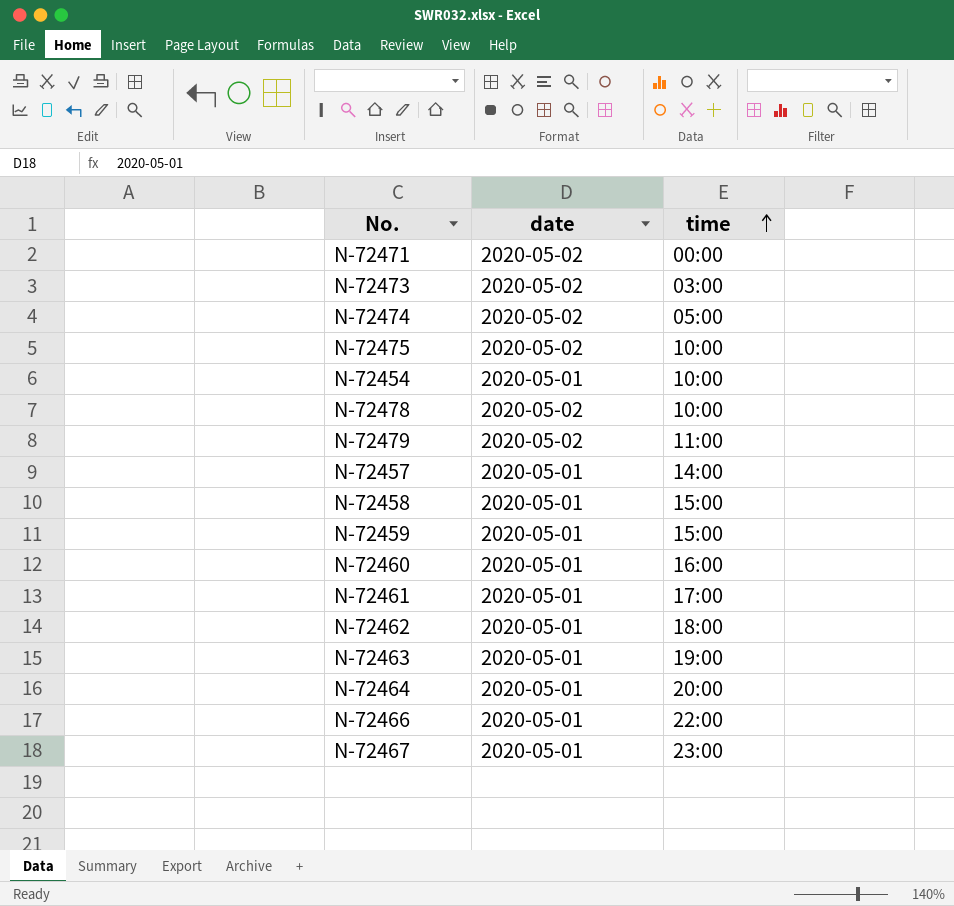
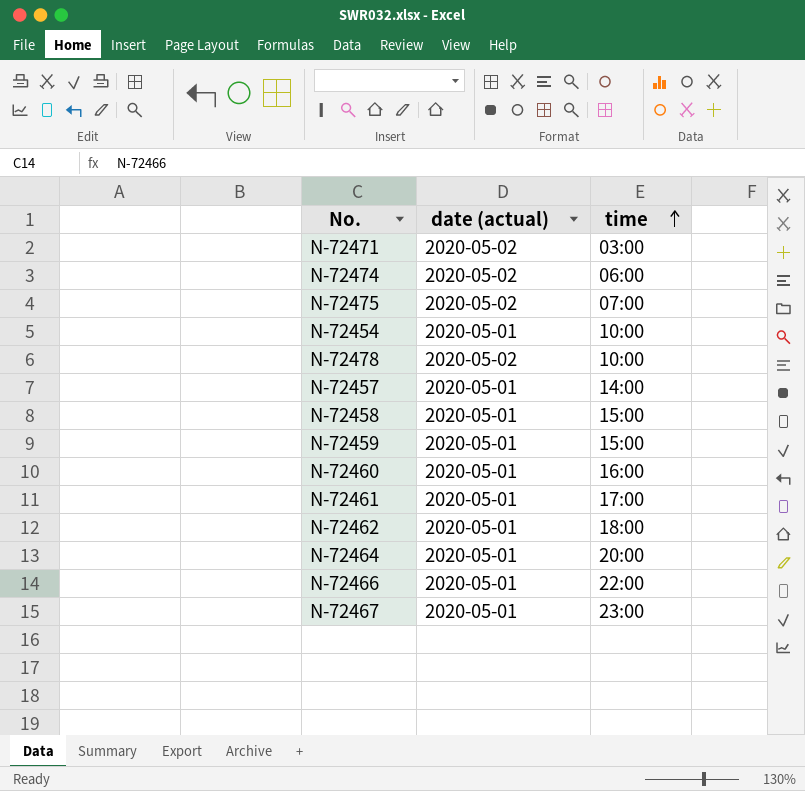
column name: date -> date (actual)
row N-72473: 2020-05-02 | 03:00 -> none
row N-72479: 2020-05-02 | 11:00 -> none
row N-72463: 2020-05-01 | 19:00 -> none
N-72471 | time: 00:00 -> 03:00
N-72474 | time: 05:00 -> 06:00
N-72475 | time: 10:00 -> 07:00

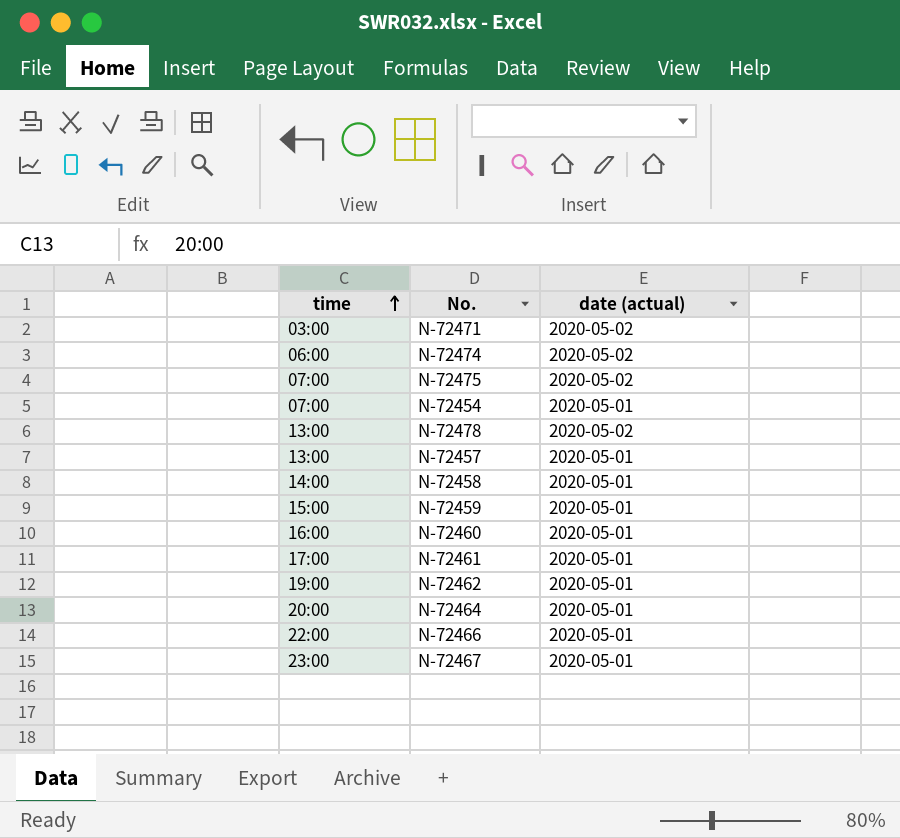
column time | position: 3 -> 1
N-72454 | time: 10:00 -> 07:00
N-72478 | time: 10:00 -> 13:00
N-72457 | time: 14:00 -> 13:00
N-72458 | time: 15:00 -> 14:00
N-72462 | time: 18:00 -> 19:00

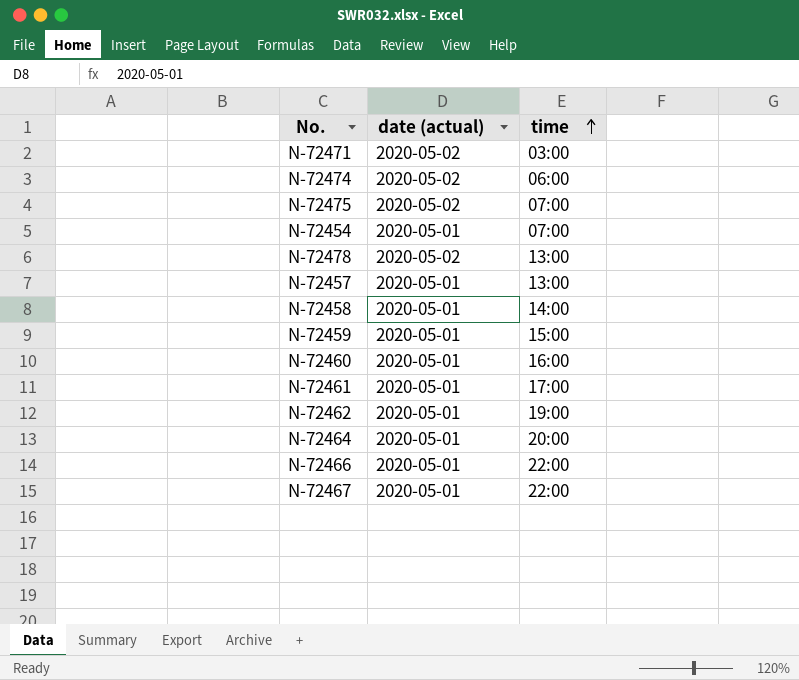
column time | position: 1 -> 3
N-72467 | time: 23:00 -> 22:00

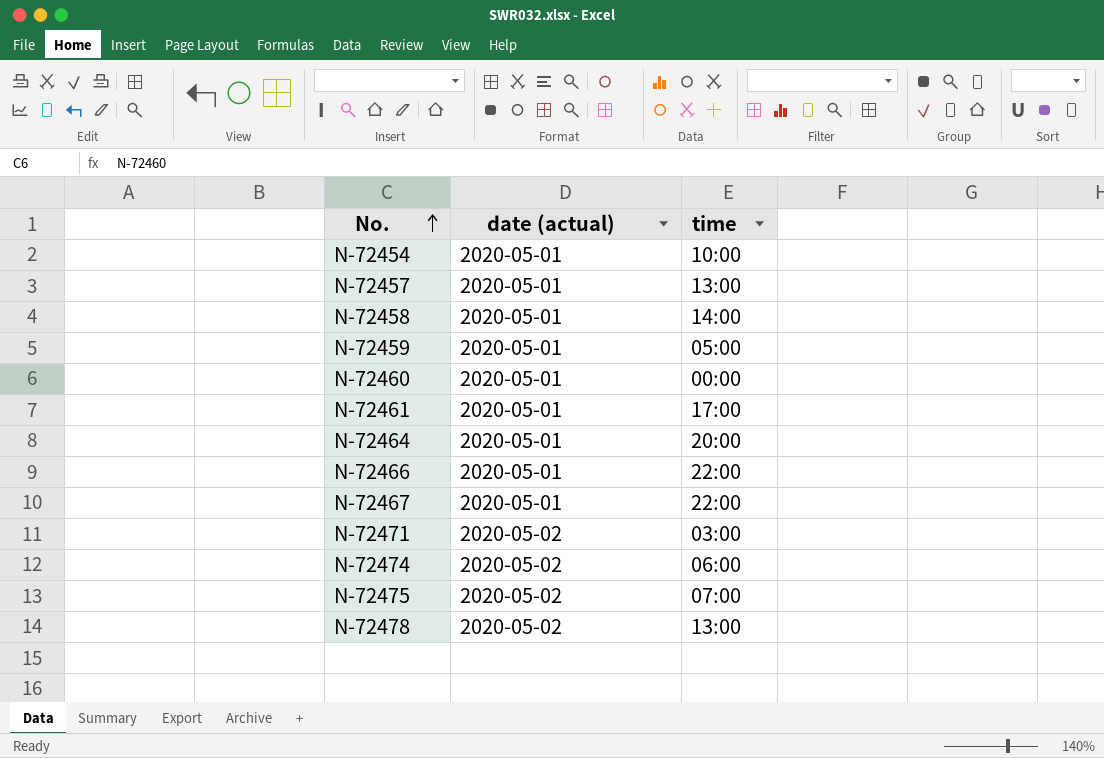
row order: time ascending -> No. ascending
row N-72462: 2020-05-01 | 19:00 -> none
N-72454 | time: 07:00 -> 10:00
N-72459 | time: 15:00 -> 05:00
N-72460 | time: 16:00 -> 00:00

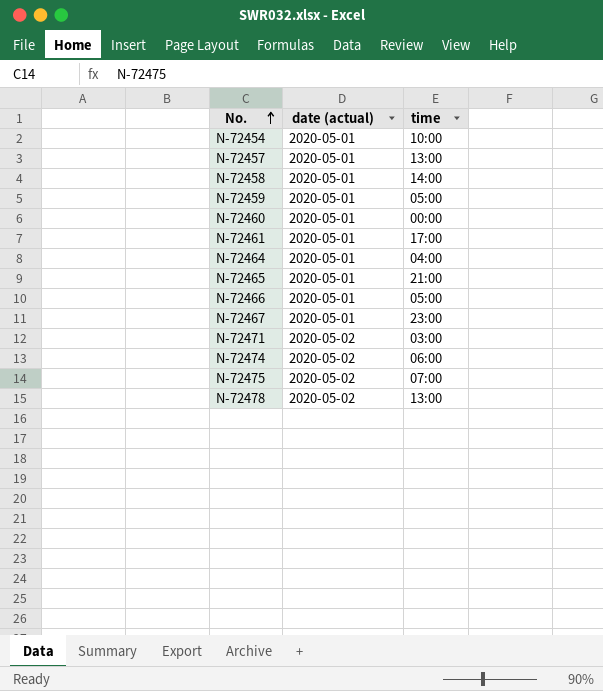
N-72464 | time: 20:00 -> 04:00
row N-72465: none -> 2020-05-01 | 21:00
N-72466 | time: 22:00 -> 05:00
N-72467 | time: 22:00 -> 23:00

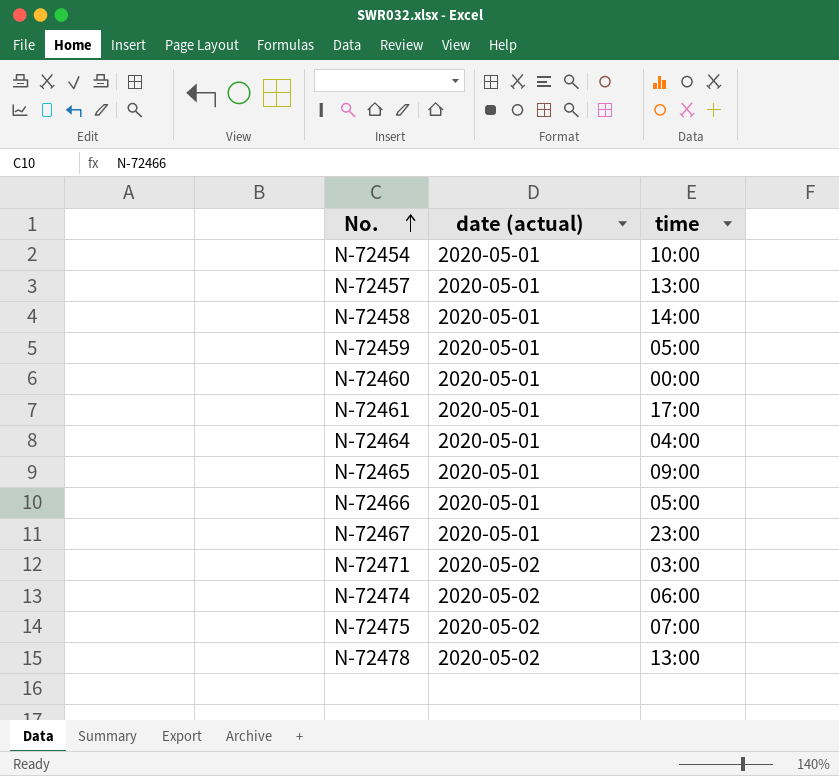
N-72465 | time: 21:00 -> 09:00

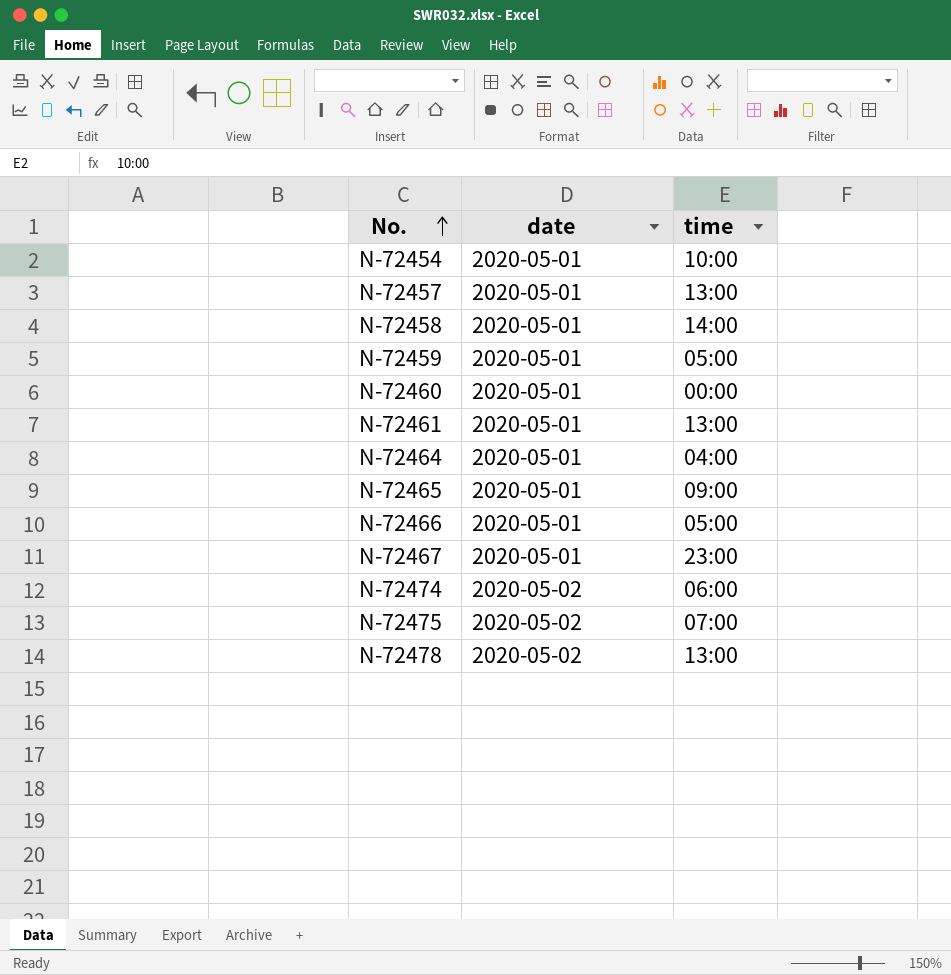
column name: date (actual) -> date
row N-72471: 2020-05-02 | 03:00 -> none
N-72461 | time: 17:00 -> 13:00

